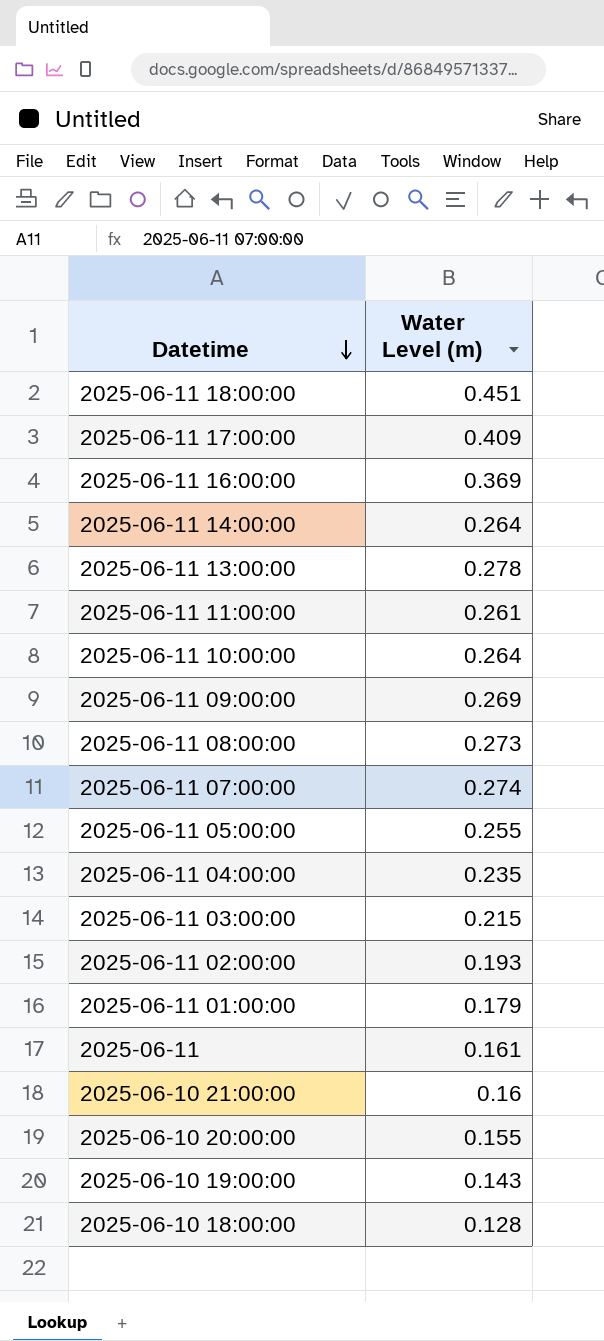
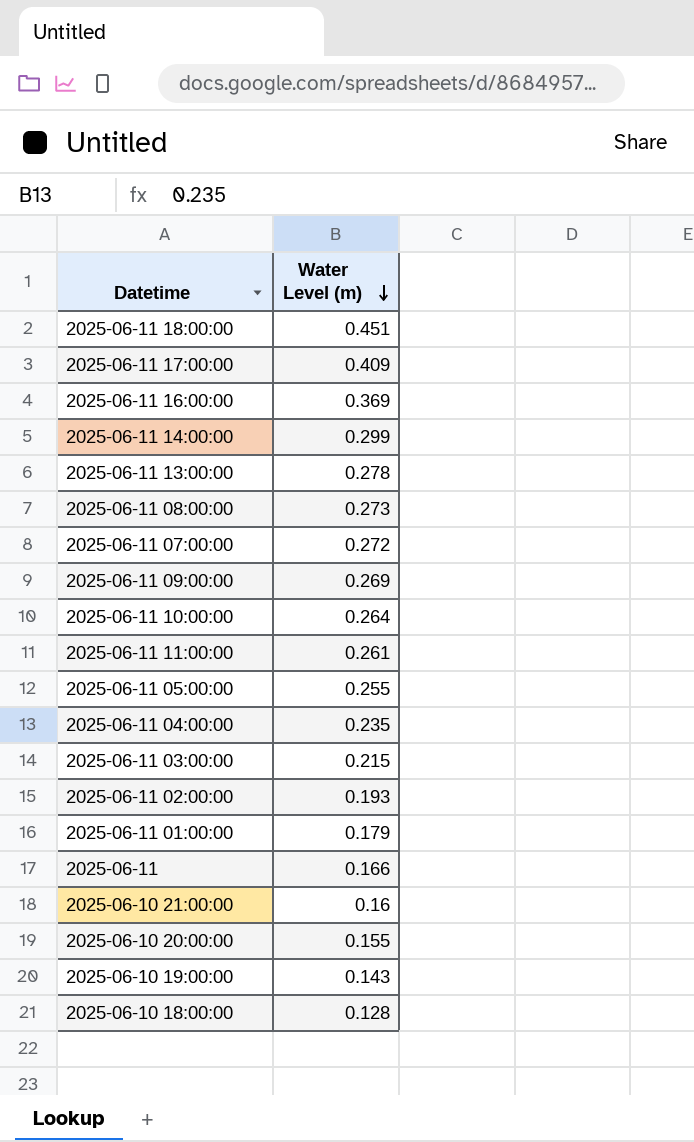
row order: Datetime descending -> Water Level (m) descending
2025-06-11 14:00:00 | Water Level (m): 0.264 -> 0.299
2025-06-11 07:00:00 | Water Level (m): 0.274 -> 0.272
2025-06-11 | Water Level (m): 0.161 -> 0.166

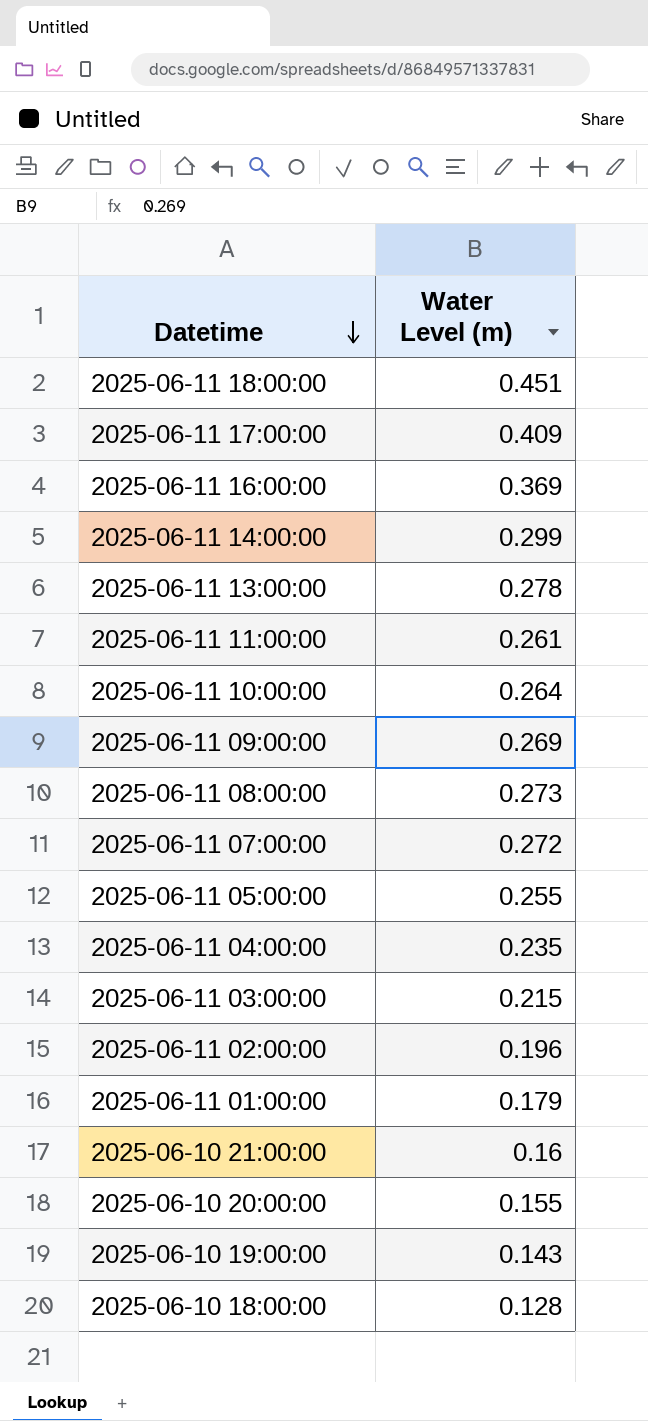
row order: Water Level (m) descending -> Datetime descending
row 2025-06-11: 0.166 -> none
2025-06-11 02:00:00 | Water Level (m): 0.193 -> 0.196

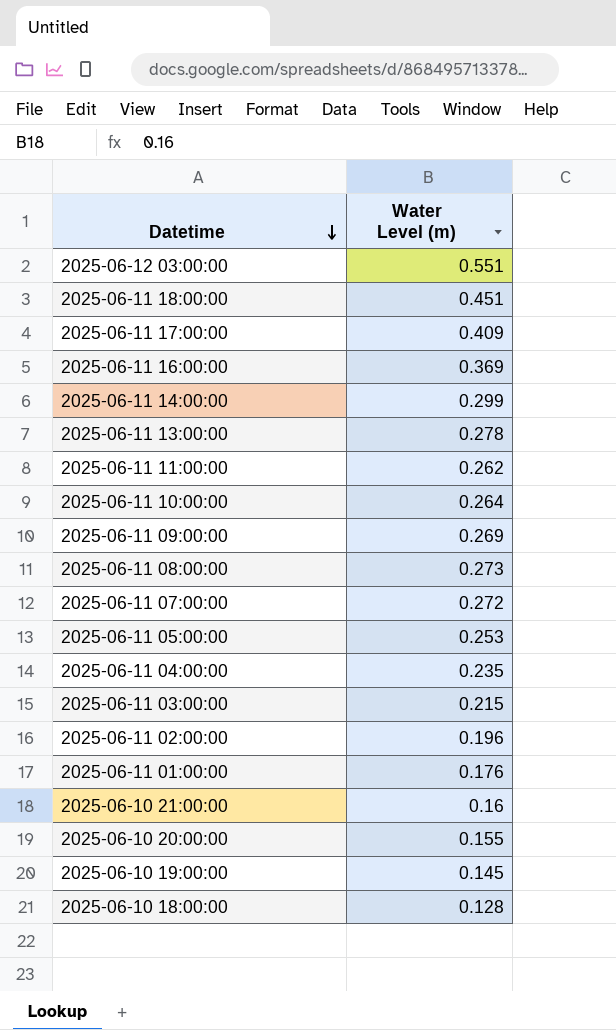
row 2025-06-12 03:00:00: none -> 0.551
2025-06-11 11:00:00 | Water Level (m): 0.261 -> 0.262
2025-06-11 05:00:00 | Water Level (m): 0.255 -> 0.253
2025-06-11 01:00:00 | Water Level (m): 0.179 -> 0.176
2025-06-10 19:00:00 | Water Level (m): 0.143 -> 0.145

